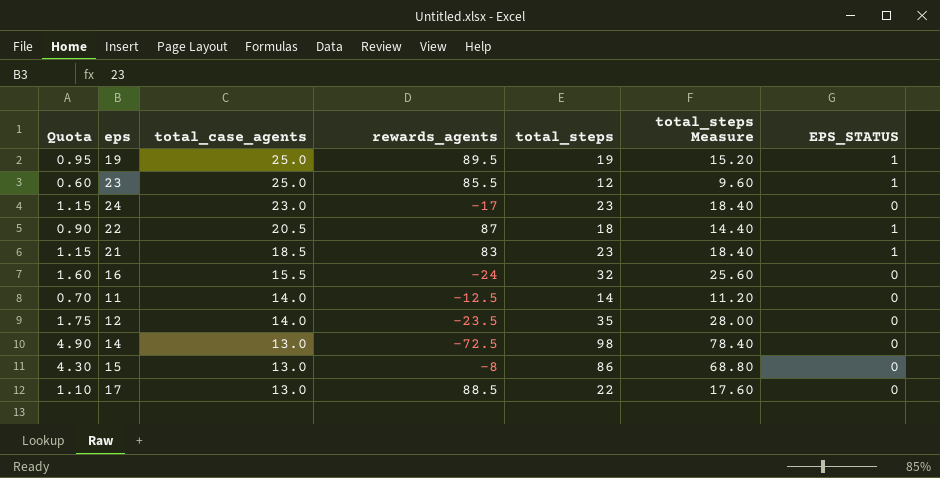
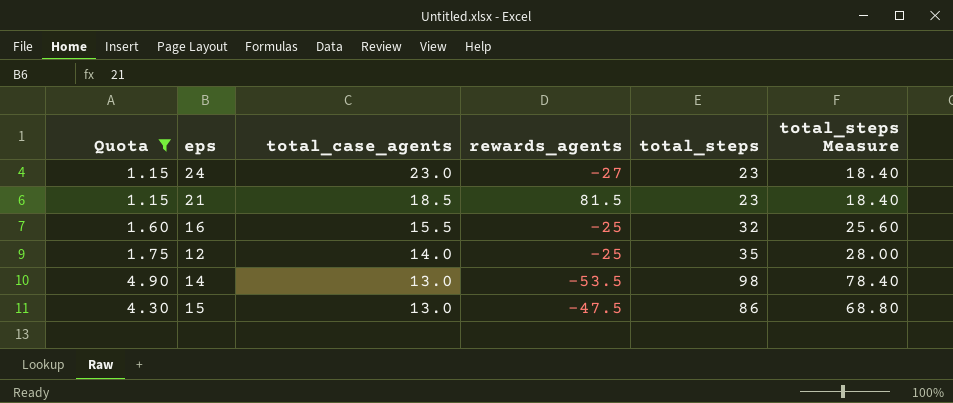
filter: none -> Quota >= 1.15
column EPS_STATUS | position: 7 -> none
24 | rewards_agents: -17 -> -27
21 | rewards_agents: 83 -> 81.5
16 | rewards_agents: -24 -> -25
12 | rewards_agents: -23.5 -> -25
14 | rewards_agents: -72.5 -> -53.5
15 | rewards_agents: -8 -> -47.5

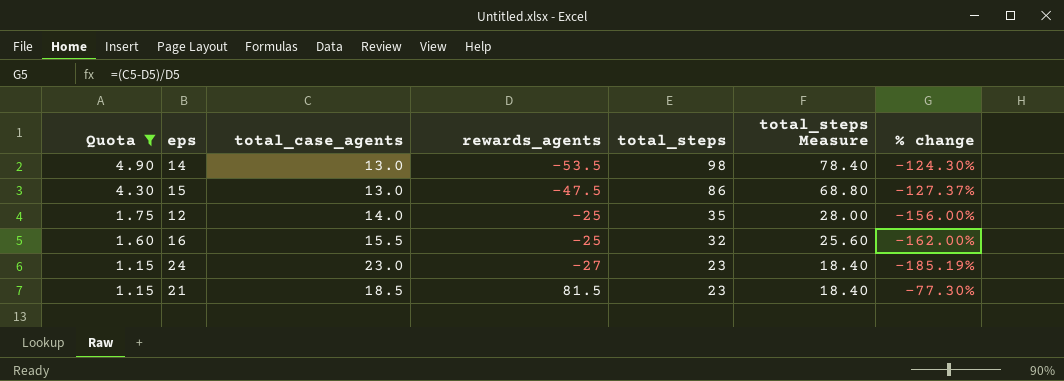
row order: total_case_agents descending -> Quota descending
column % change | formula: none -> ([total_case_agents] - [rewards_agents]) / [rewards_agents]

